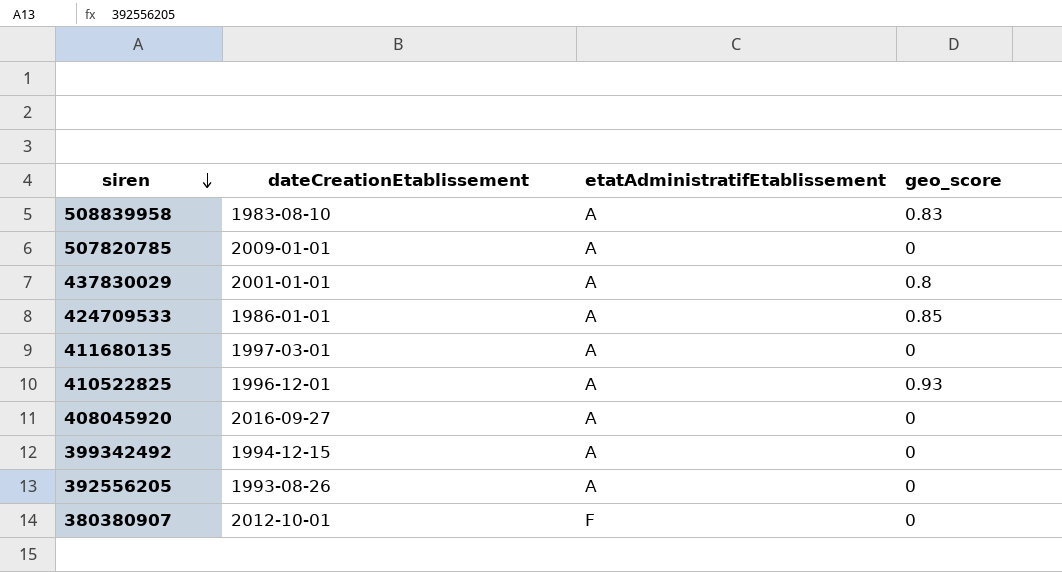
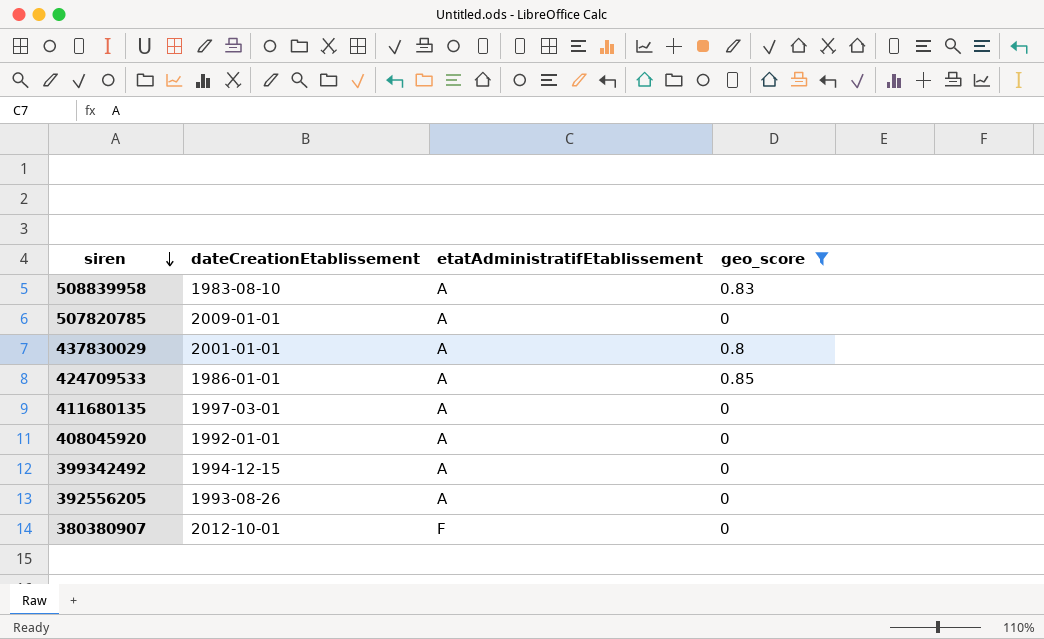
filter: none -> geo_score != 0.93
408045920 | dateCreationEtablissement: 2016-09-27 -> 1992-01-01

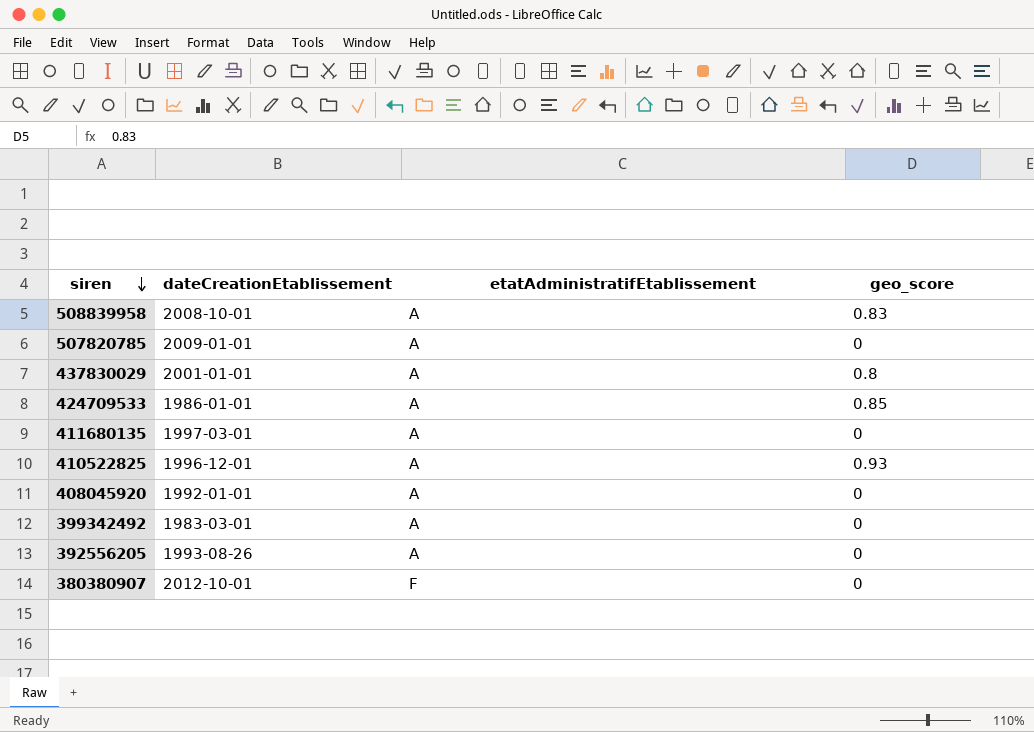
filter: geo_score != 0.93 -> none
508839958 | dateCreationEtablissement: 1983-08-10 -> 2008-10-01
399342492 | dateCreationEtablissement: 1994-12-15 -> 1983-03-01

